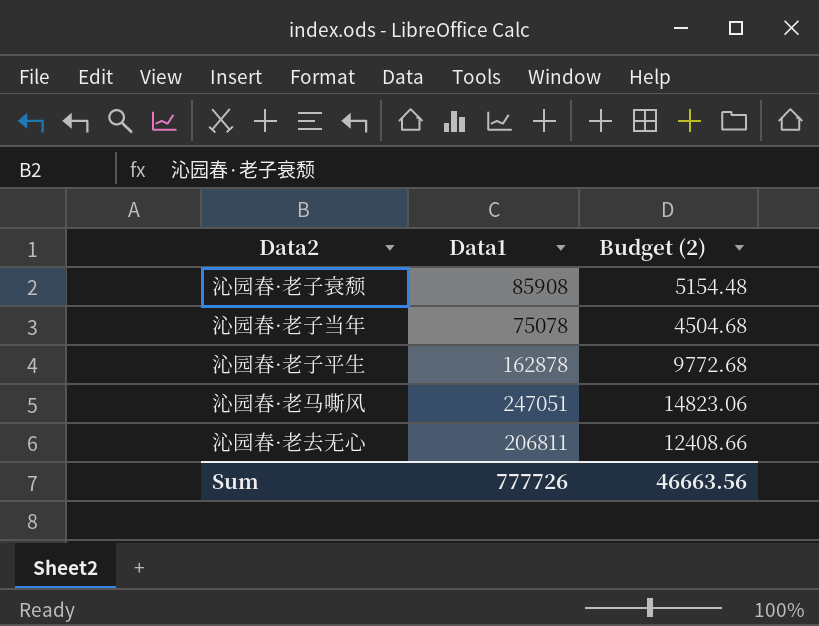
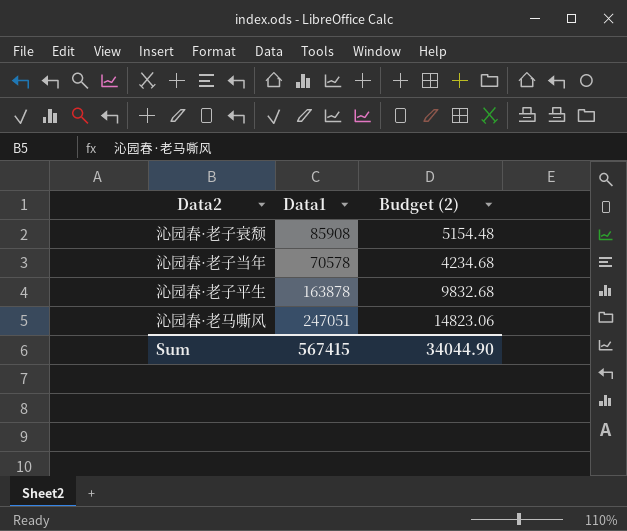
row 沁园春·老去无心: 206811 | 12408.66 -> none
沁园春·老子当年 | Data1: 75078 -> 70578
沁园春·老子当年 | Budget (2): 4504.68 -> 4234.68
沁园春·老子平生 | Data1: 162878 -> 163878
沁园春·老子平生 | Budget (2): 9772.68 -> 9832.68
Sum | Data1: 777726 -> 567415
Sum | Budget (2): 46663.56 -> 34044.90

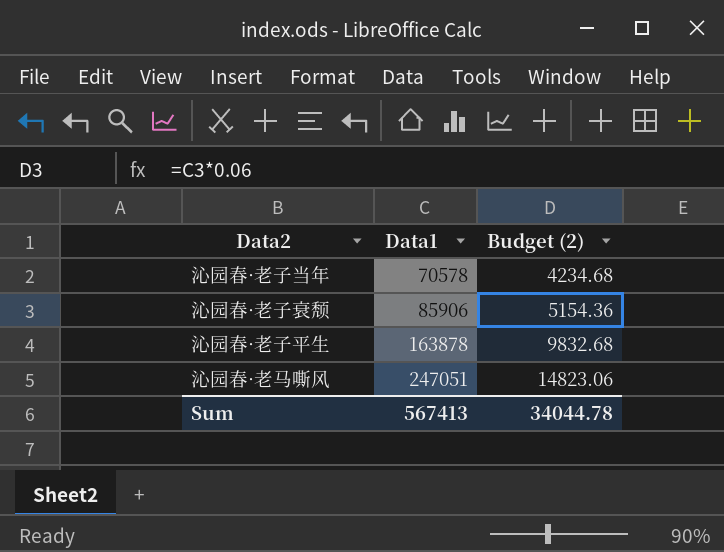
row order: none -> Data1 ascending
沁园春·老子衰颓 | Data1: 85908 -> 85906
沁园春·老子衰颓 | Budget (2): 5154.48 -> 5154.36
Sum | Data1: 567415 -> 567413
Sum | Budget (2): 34044.90 -> 34044.78

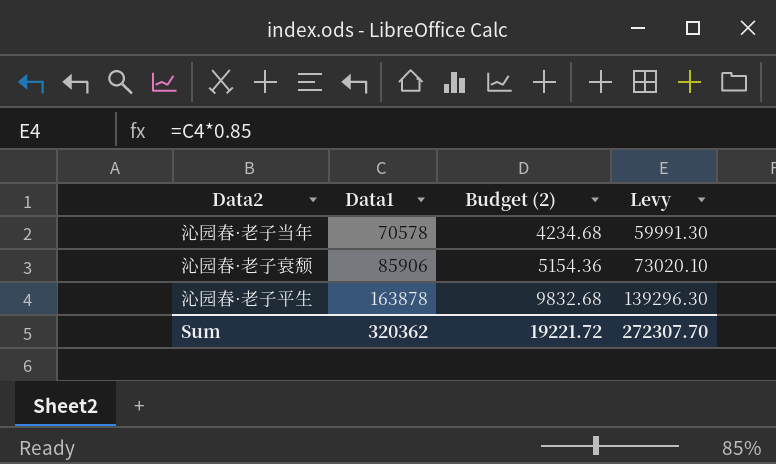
column Levy | formula: none -> [Data1] * 0.85
row 沁园春·老马嘶风: 247051 | 14823.06 -> none
Sum | Data1: 567413 -> 320362
Sum | Budget (2): 34044.78 -> 19221.72

